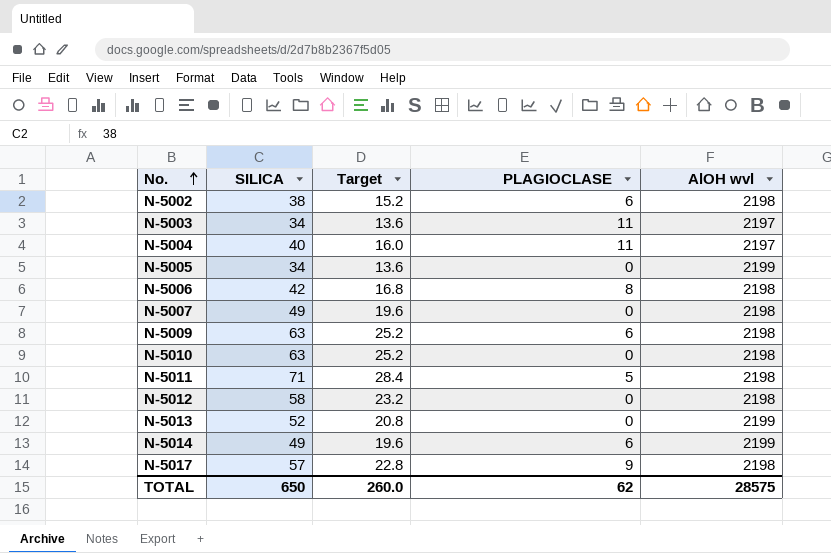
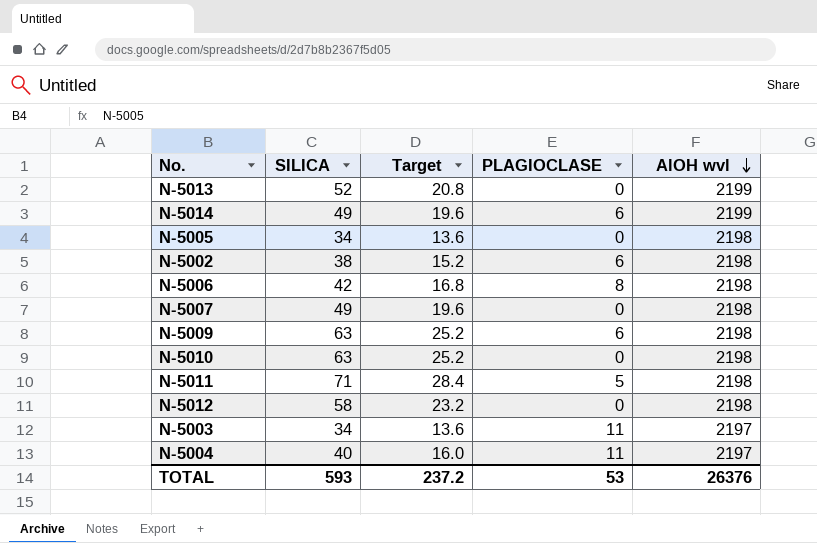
row order: No. ascending -> AlOH wvl descending
row N-5017: 57 | 22.8 | 9 | 2198 -> none
N-5005 | AlOH wvl: 2199 -> 2198
TOTAL | SILICA: 650 -> 593
TOTAL | Target: 260.0 -> 237.2
TOTAL | PLAGIOCLASE: 62 -> 53
TOTAL | AlOH wvl: 28575 -> 26376

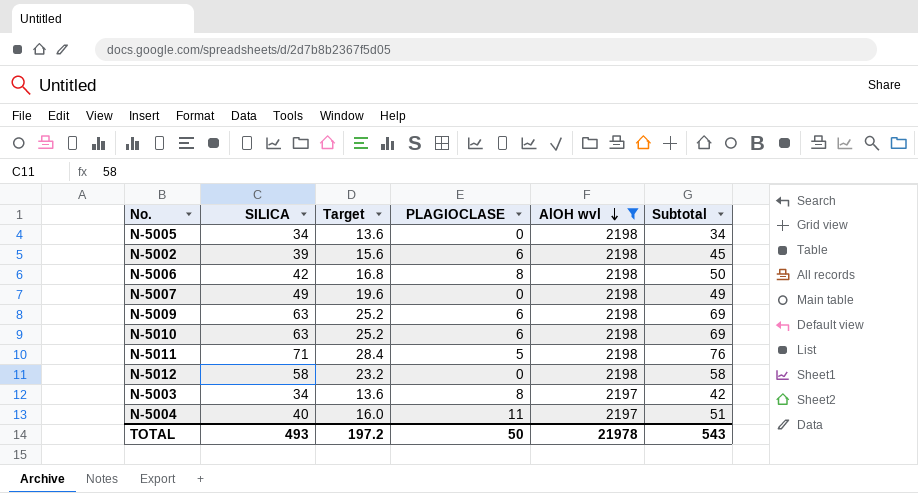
filter: none -> AlOH wvl != 2199
column Subtotal | formula: none -> [SILICA] + [PLAGIOCLASE]
N-5002 | SILICA: 38 -> 39
N-5002 | Target: 15.2 -> 15.6
N-5010 | PLAGIOCLASE: 0 -> 6
N-5003 | PLAGIOCLASE: 11 -> 8
TOTAL | SILICA: 593 -> 493
TOTAL | Target: 237.2 -> 197.2
TOTAL | PLAGIOCLASE: 53 -> 50
TOTAL | AlOH wvl: 26376 -> 21978

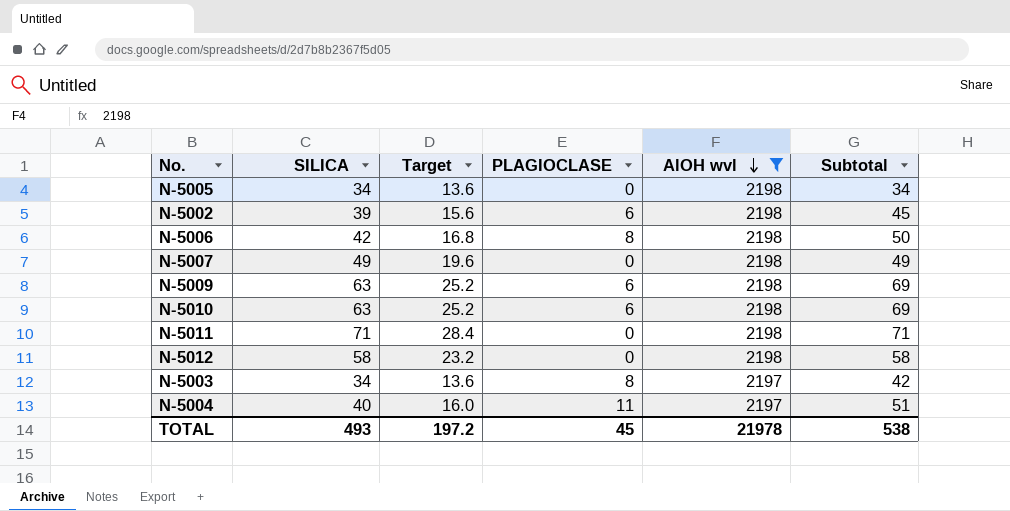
N-5011 | PLAGIOCLASE: 5 -> 0
N-5011 | Subtotal: 76 -> 71
TOTAL | PLAGIOCLASE: 50 -> 45
TOTAL | Subtotal: 543 -> 538

